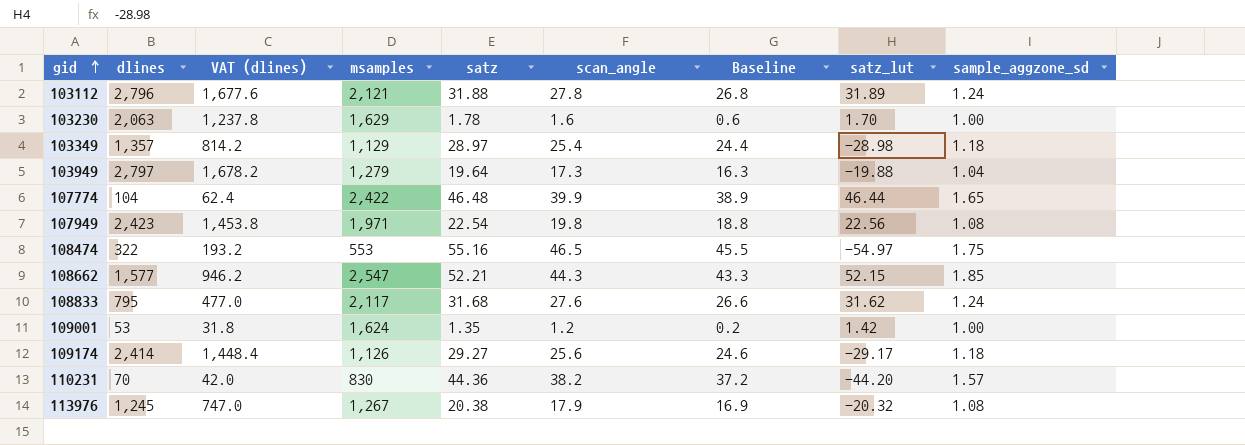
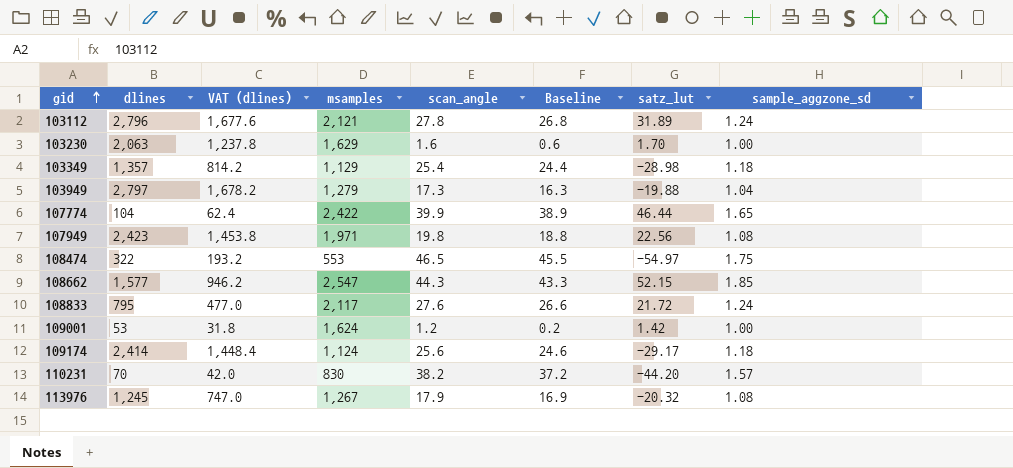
column satz | position: 5 -> none
108833 | satz_lut: 31.62 -> 21.72
109174 | msamples: 1,126 -> 1,124

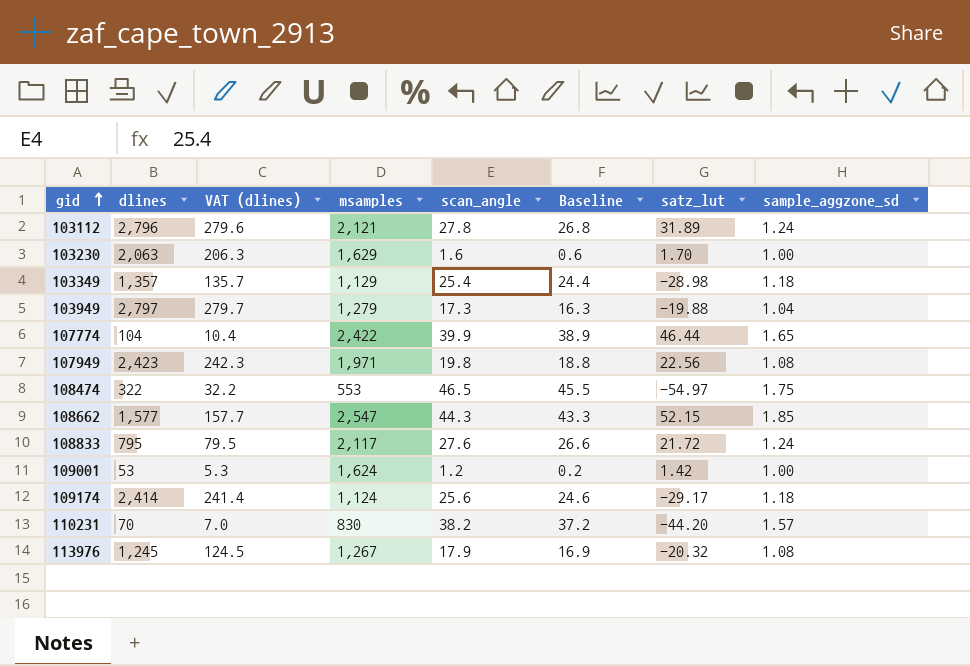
column VAT (dlines) | formula: [dlines] * 0.6 -> [dlines] * 0.1

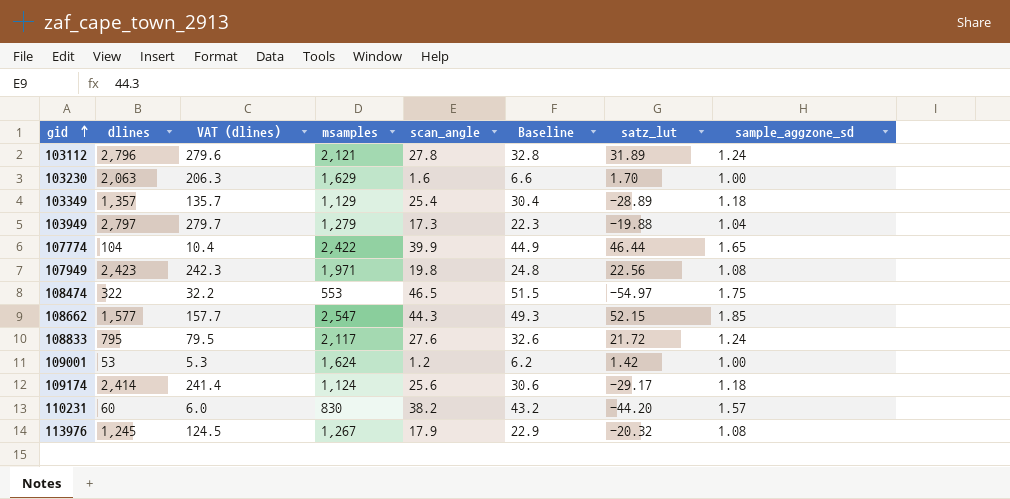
column Baseline | formula: [scan_angle] - 1 -> [scan_angle] + 5
103349 | satz_lut: -28.98 -> -28.89
110231 | dlines: 70 -> 60
110231 | VAT (dlines): 7.0 -> 6.0

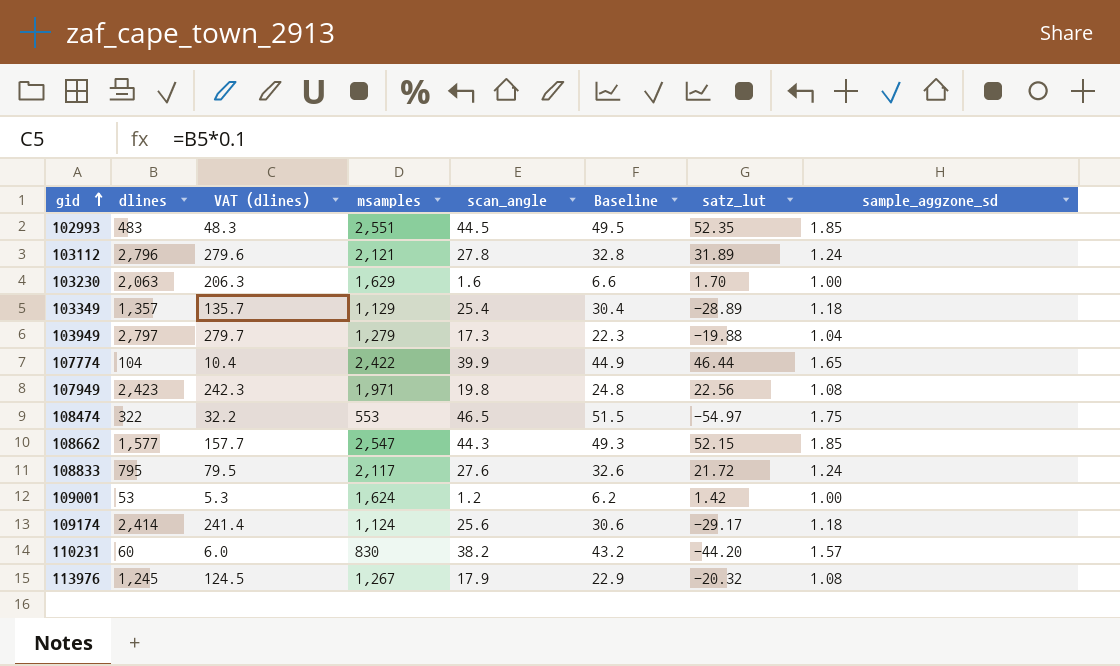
row 102993: none -> 483 | 48.3 | 2,551 | 44.5 | 49.5 | 52.35 | 1.85

